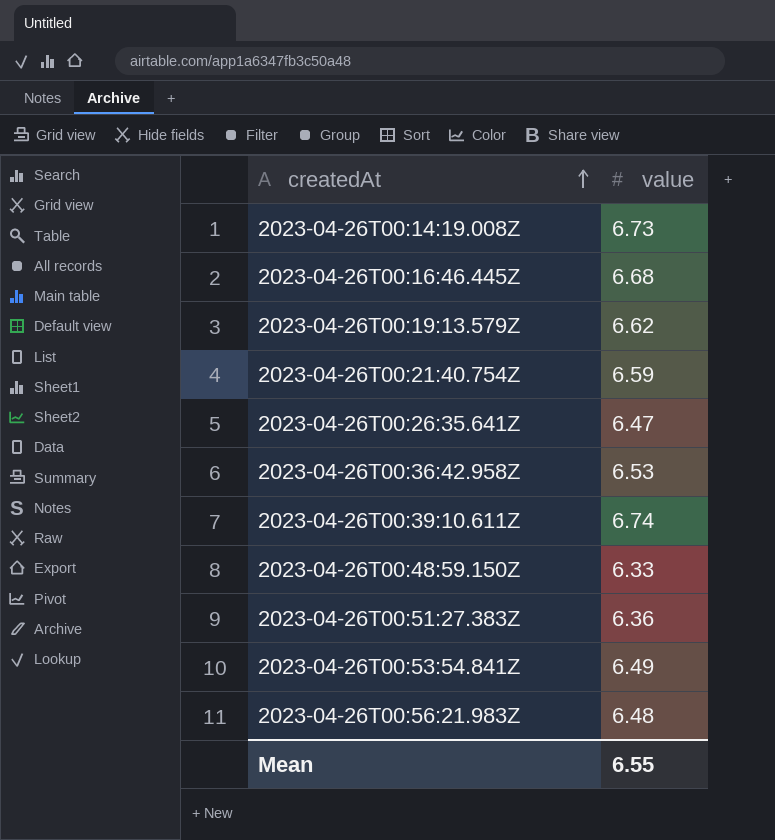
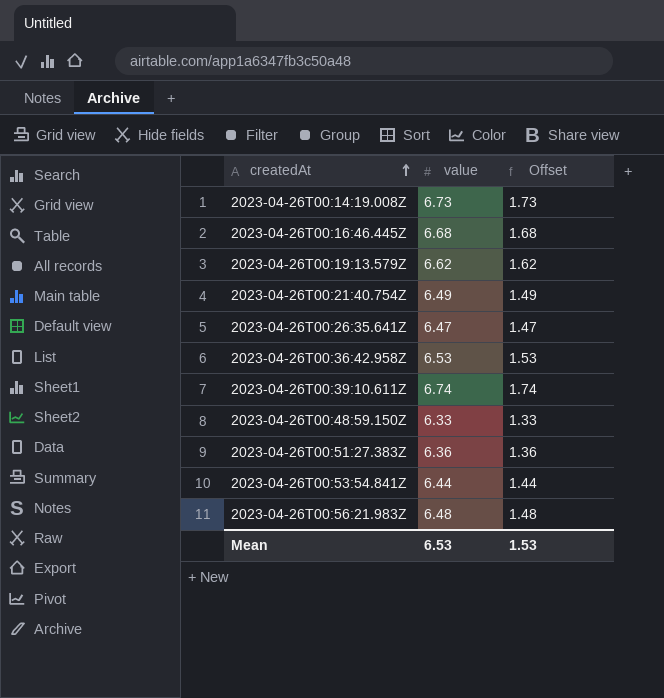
column Offset | formula: none -> [value] - 5
2023-04-26T00:21:40.754Z | value: 6.59 -> 6.49
2023-04-26T00:53:54.841Z | value: 6.49 -> 6.44
Mean | value: 6.55 -> 6.53

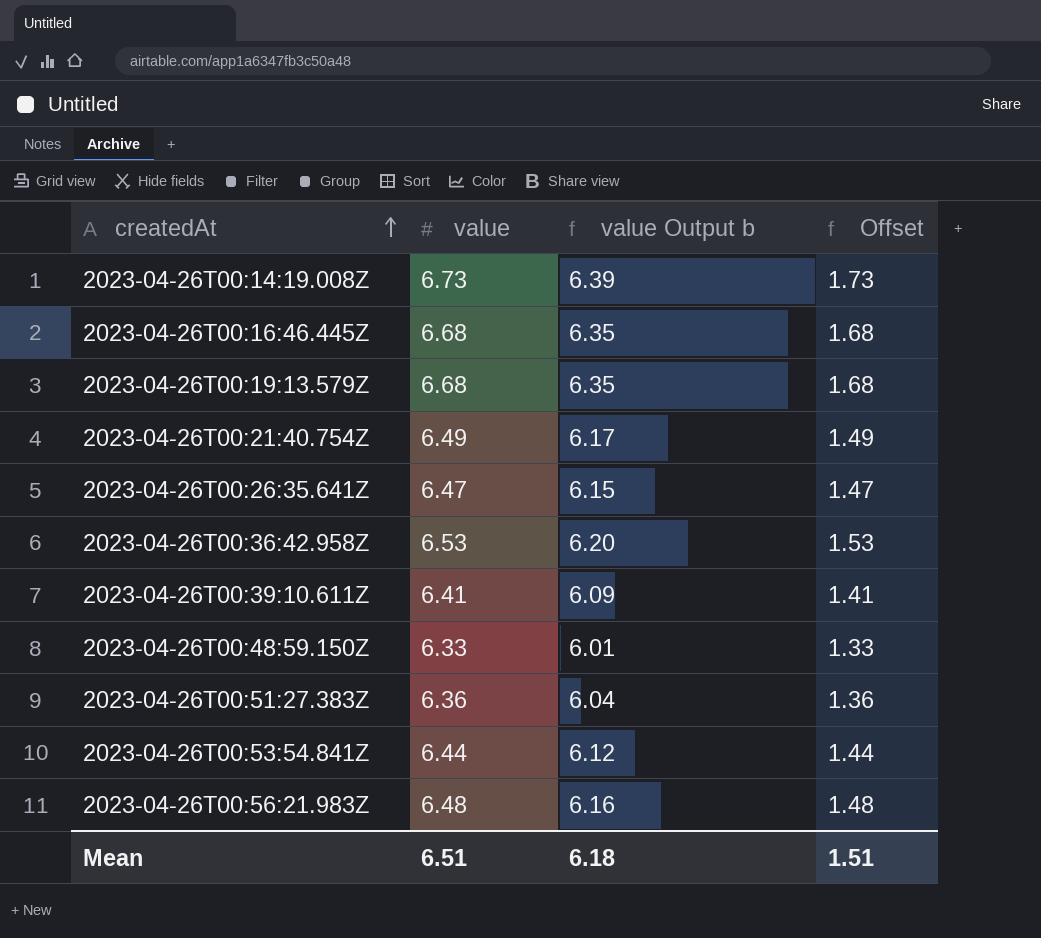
column value Output b | formula: none -> [value] * 0.95
2023-04-26T00:19:13.579Z | value: 6.62 -> 6.68
2023-04-26T00:19:13.579Z | Offset: 1.62 -> 1.68
2023-04-26T00:39:10.611Z | value: 6.74 -> 6.41
2023-04-26T00:39:10.611Z | Offset: 1.74 -> 1.41
Mean | value: 6.53 -> 6.51
Mean | Offset: 1.53 -> 1.51

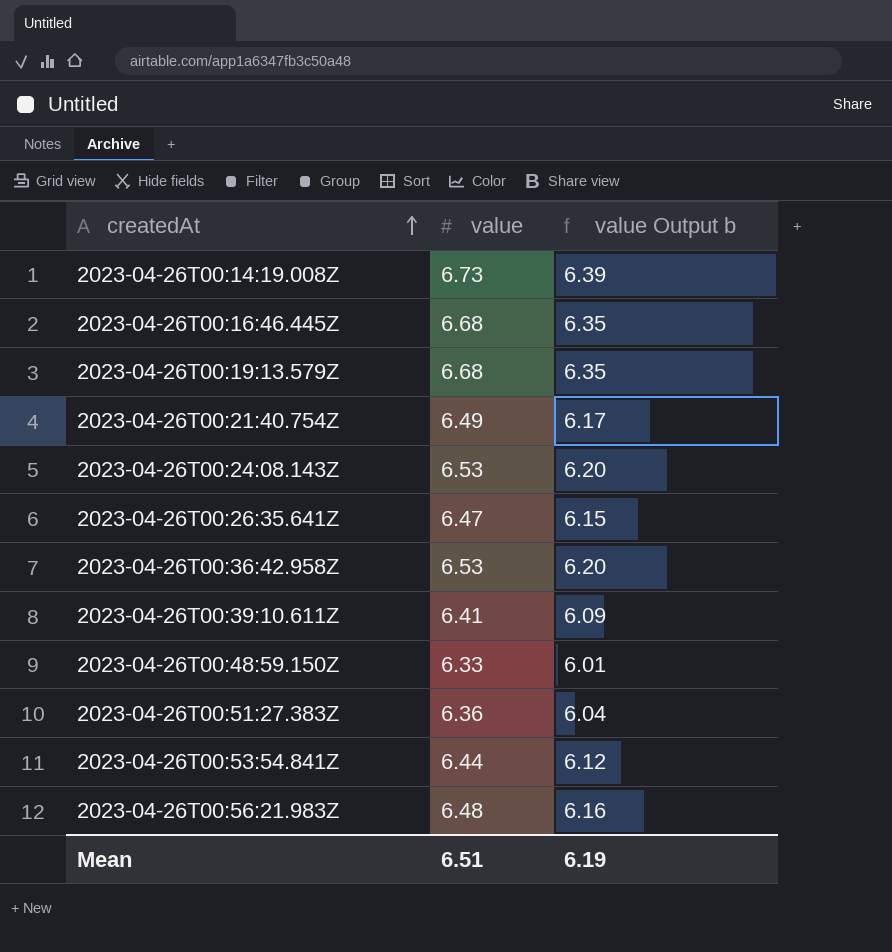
column Offset | formula: [value] - 5 -> none
row 2023-04-26T00:24:08.143Z: none -> 6.53 | 6.20
Mean | value Output b: 6.18 -> 6.19

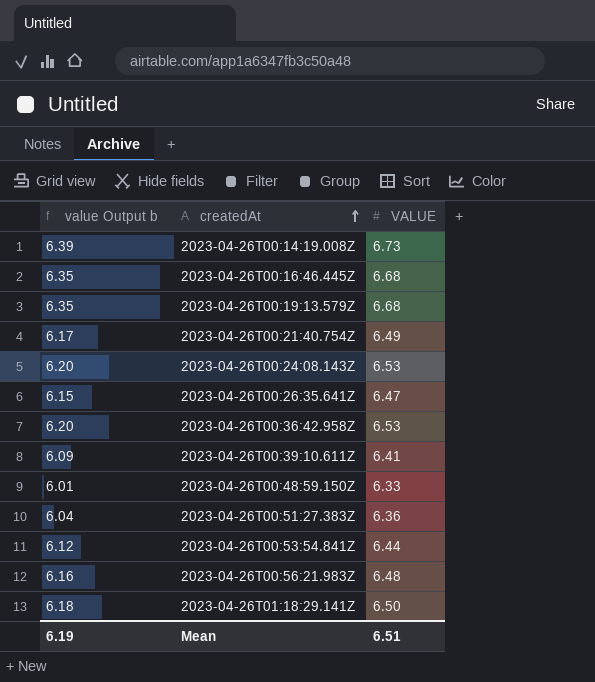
column value Output b | position: 3 -> 1
column name: value -> VALUE
row 2023-04-26T01:18:29.141Z: none -> 6.18 | 6.50

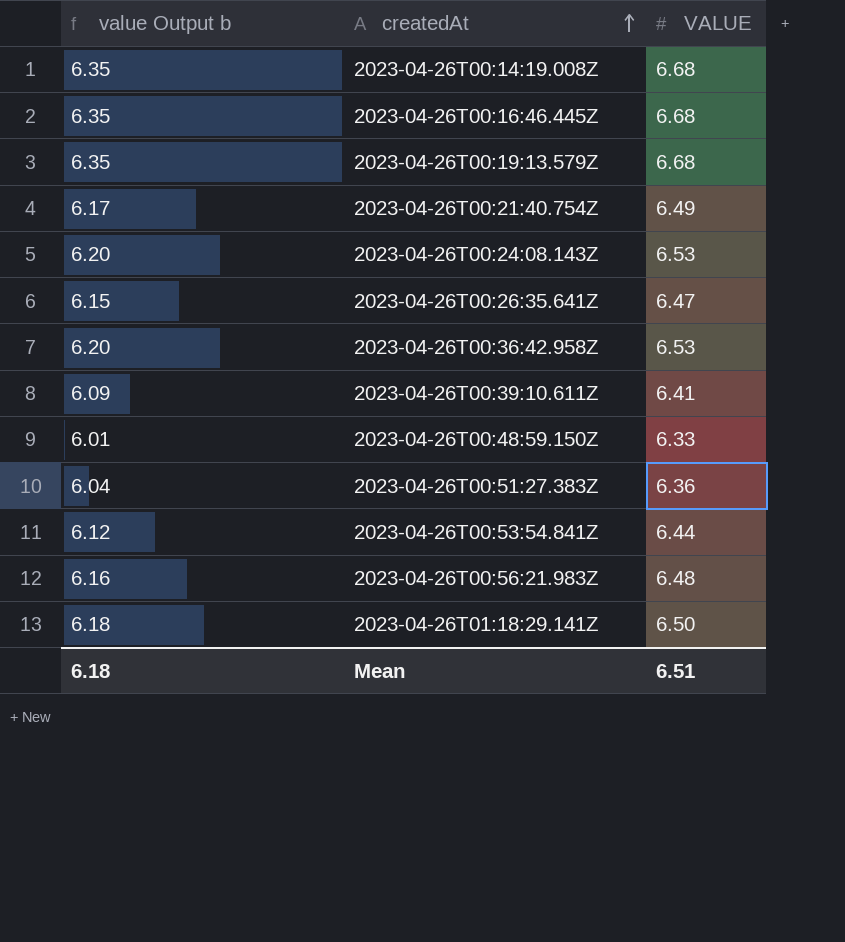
2023-04-26T00:14:19.008Z | value Output b: 6.39 -> 6.35
2023-04-26T00:14:19.008Z | VALUE: 6.73 -> 6.68
Mean | value Output b: 6.19 -> 6.18

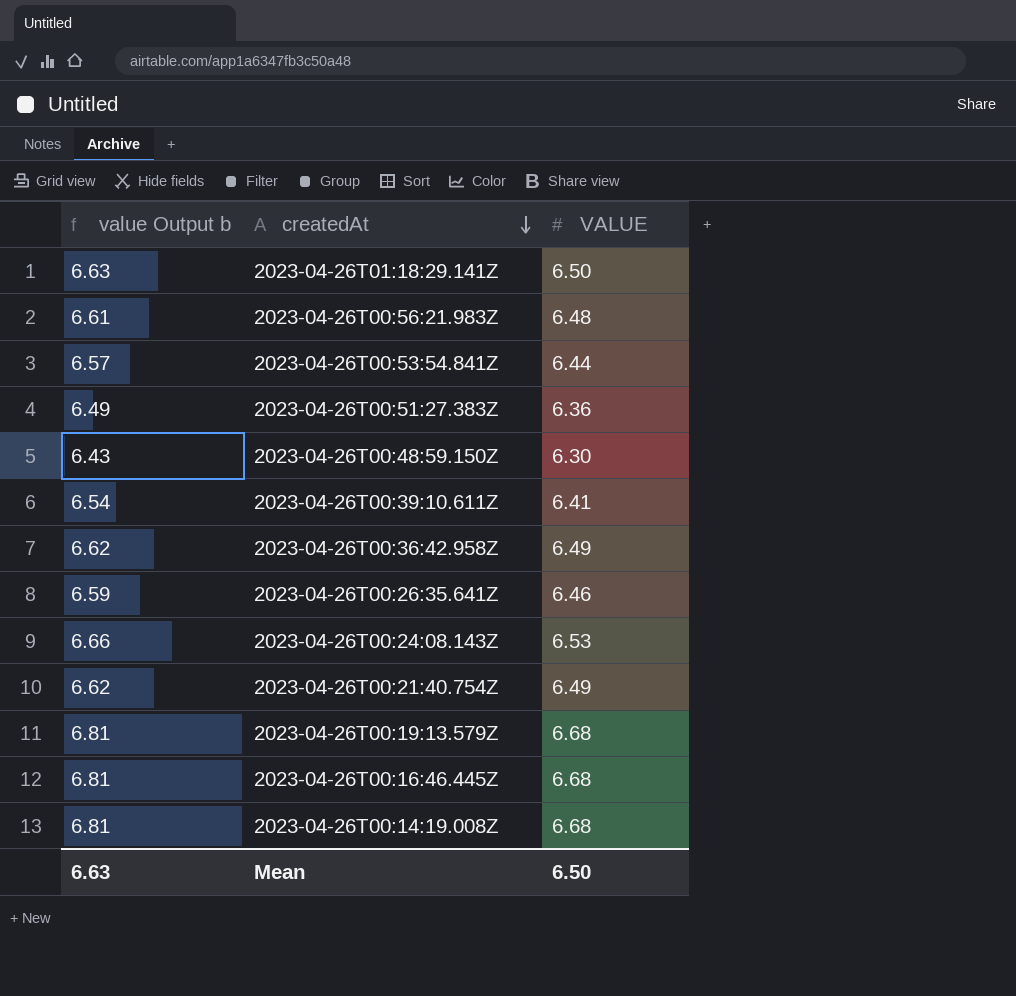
row order: createdAt ascending -> createdAt descending
column value Output b | formula: [VALUE] * 0.95 -> [VALUE] * 1.02
2023-04-26T00:48:59.150Z | VALUE: 6.33 -> 6.30
2023-04-26T00:36:42.958Z | VALUE: 6.53 -> 6.49
2023-04-26T00:26:35.641Z | VALUE: 6.47 -> 6.46
Mean | value Output b: 6.18 -> 6.63
Mean | VALUE: 6.51 -> 6.50

